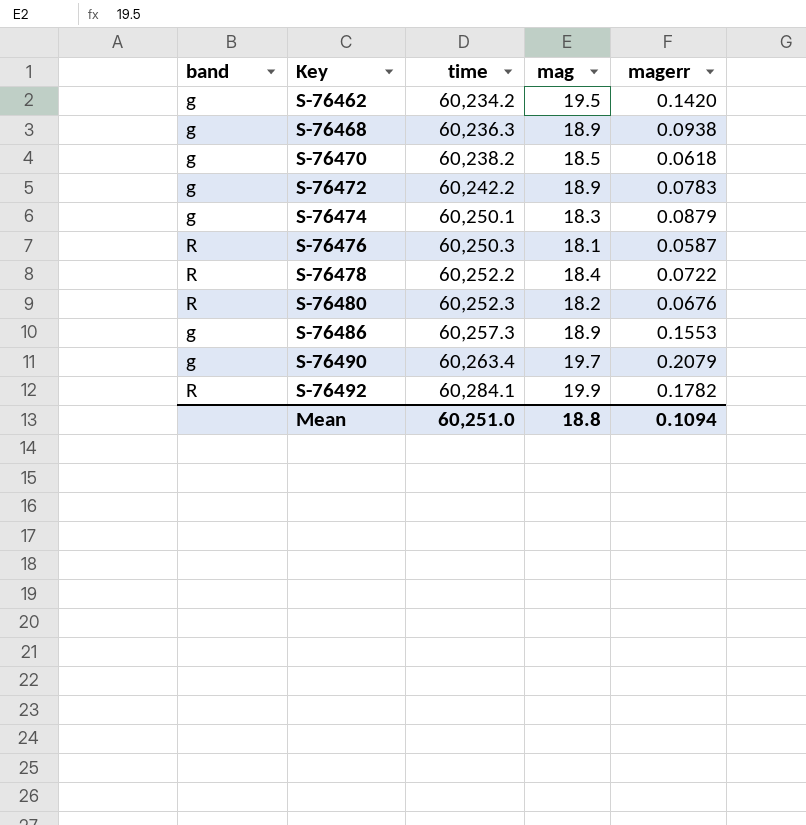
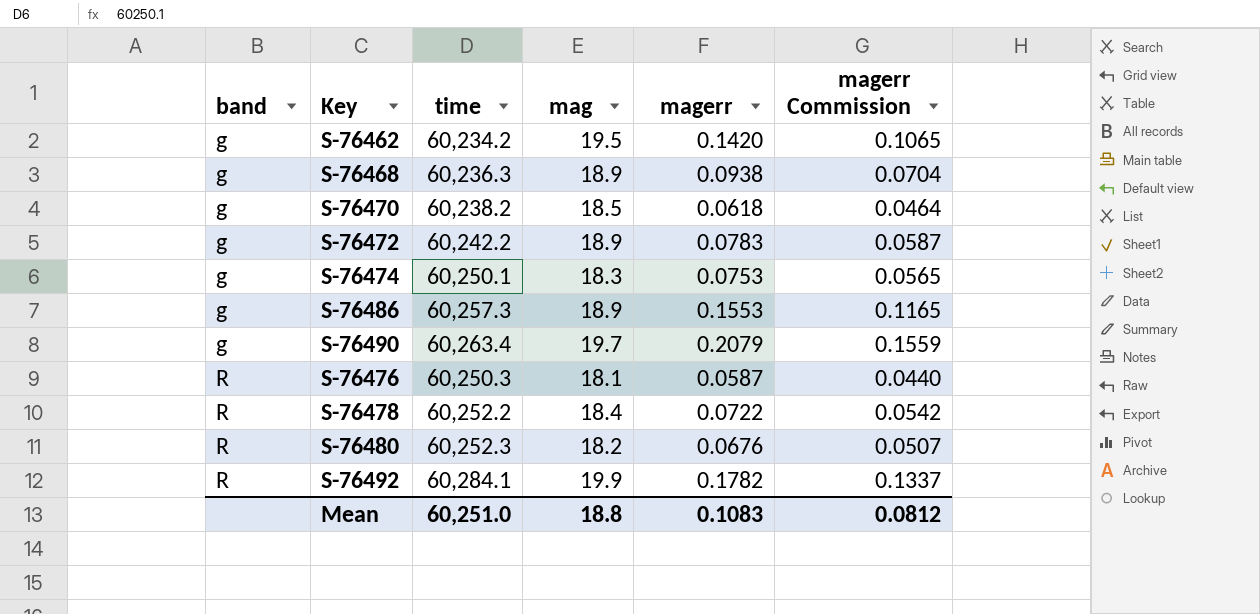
row order: Key ascending -> band ascending
column magerr Commission | formula: none -> [magerr] * 0.75
S-76474 | magerr: 0.0879 -> 0.0753
Mean | magerr: 0.1094 -> 0.1083

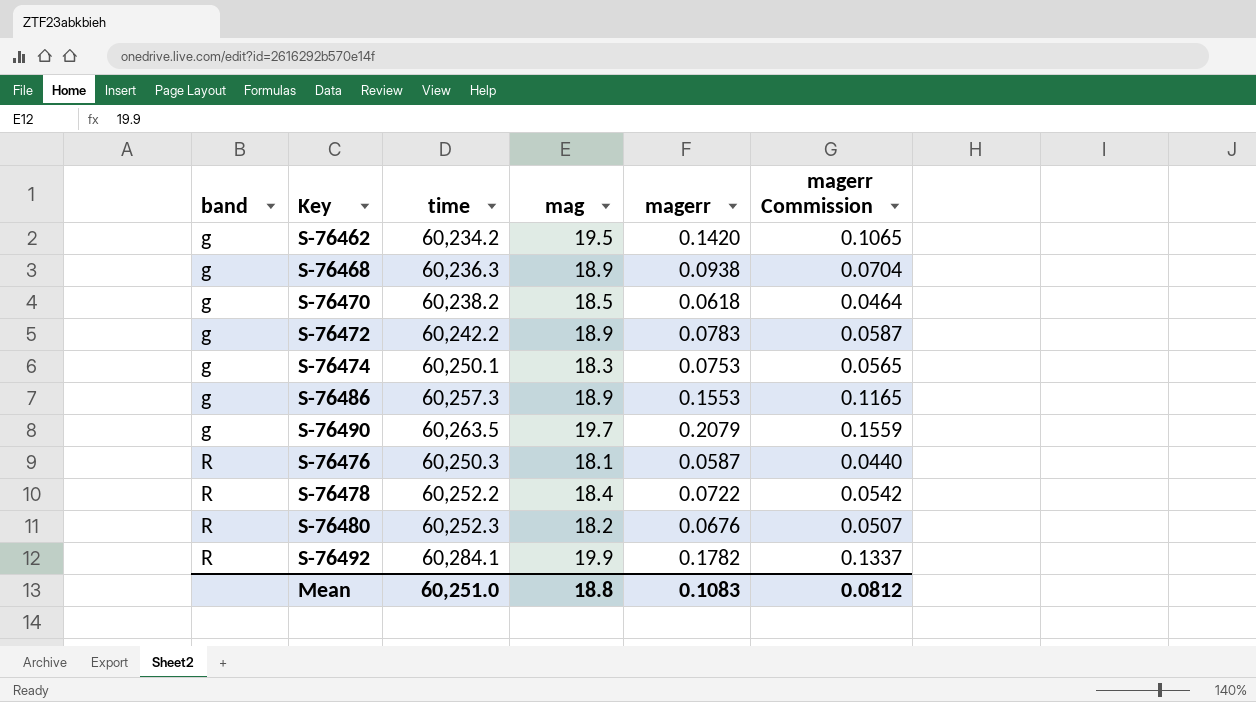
S-76490 | time: 60,263.4 -> 60,263.5

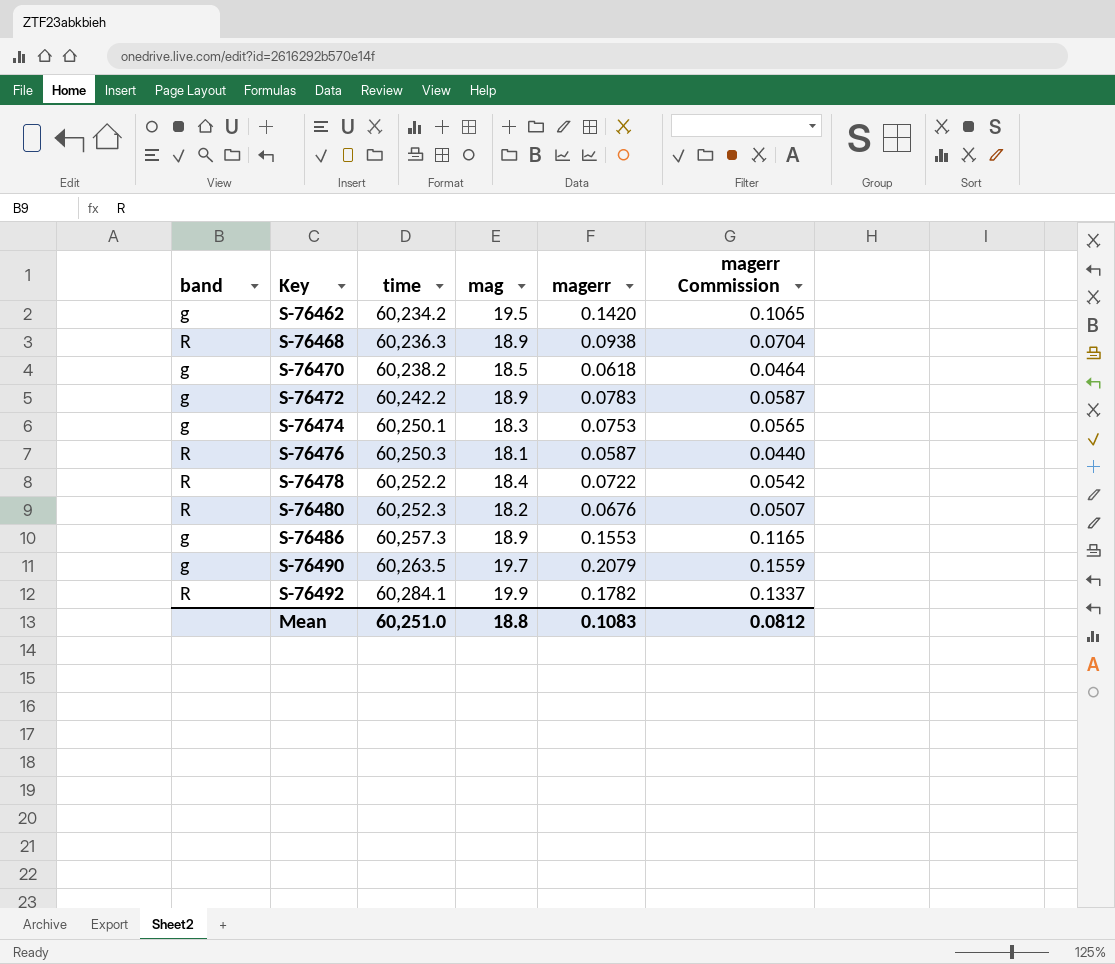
row order: band ascending -> Key ascending
S-76468 | band: g -> R

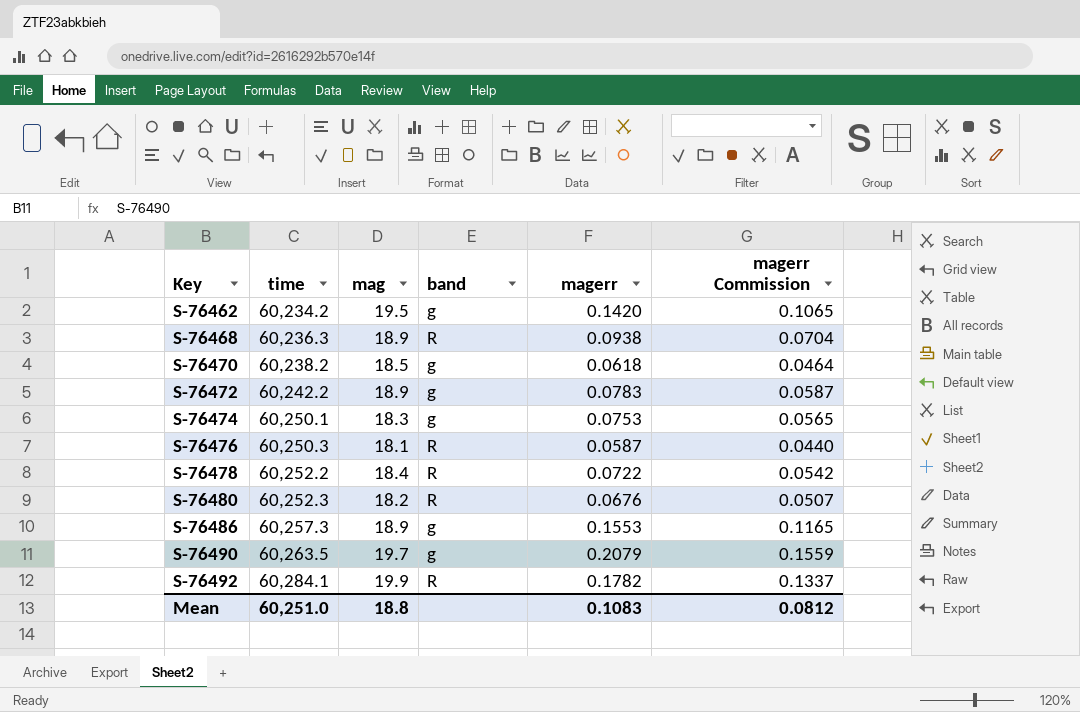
column band | position: 1 -> 4

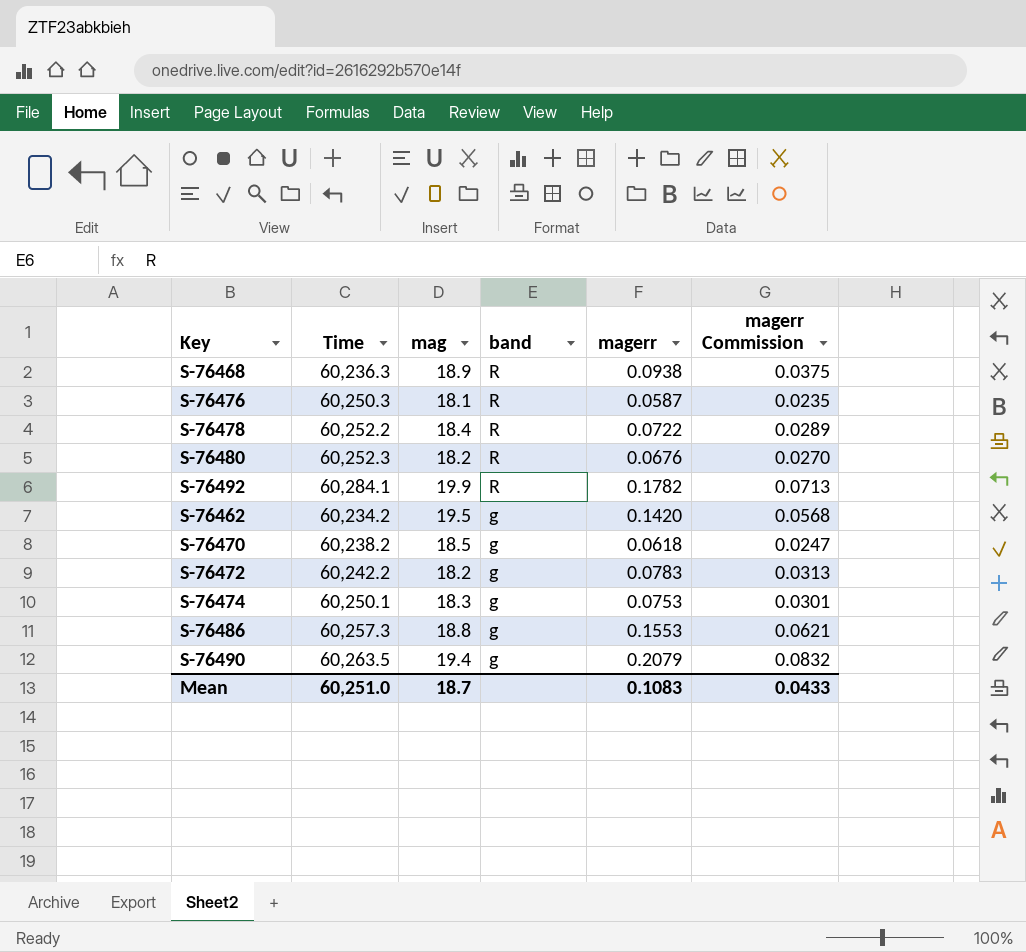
row order: Key ascending -> band descending
column name: time -> Time
column magerr Commission | formula: [magerr] * 0.75 -> [magerr] * 0.4
S-76472 | mag: 18.9 -> 18.2
S-76486 | mag: 18.9 -> 18.8
S-76490 | mag: 19.7 -> 19.4
Mean | mag: 18.8 -> 18.7
Mean | magerr Commission: 0.0812 -> 0.0433

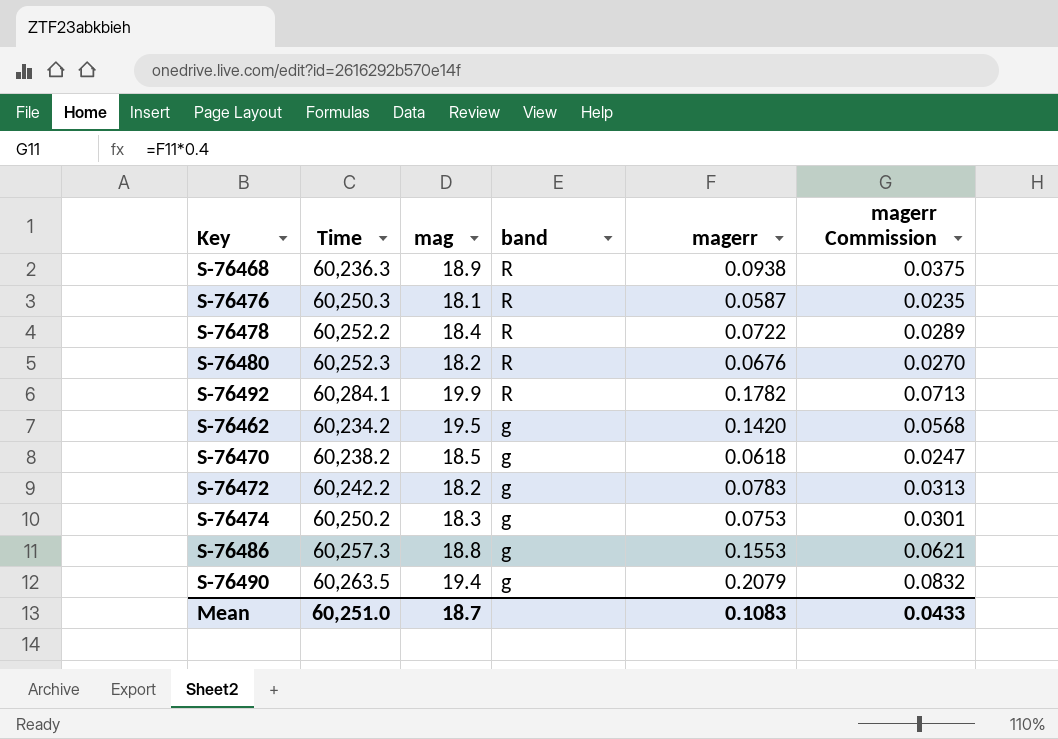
S-76474 | Time: 60,250.1 -> 60,250.2

